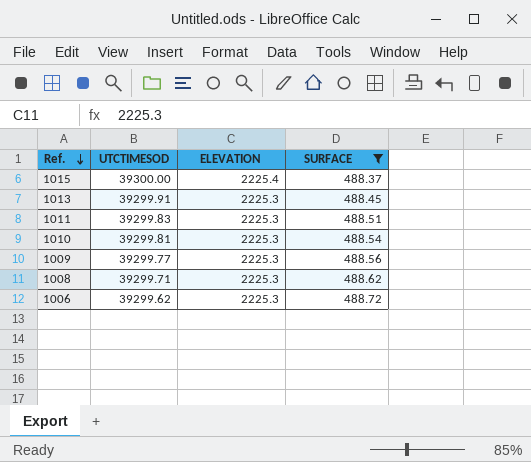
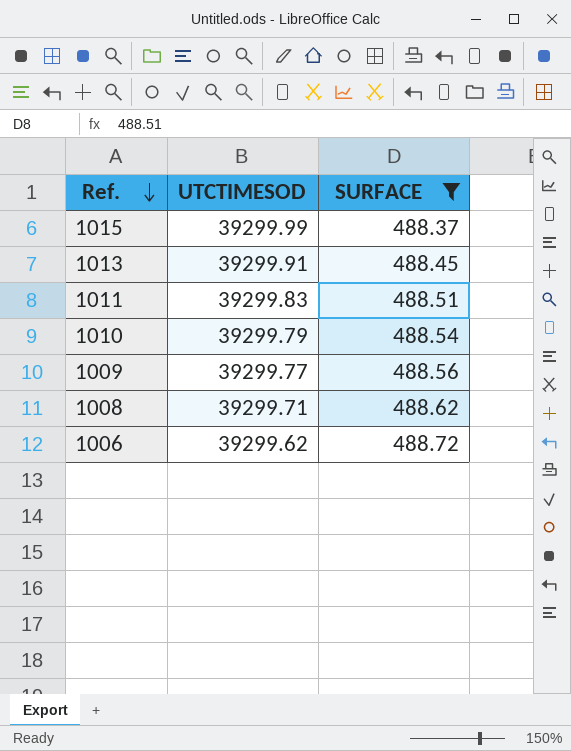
column ELEVATION | position: 3 -> none
1015 | UTCTIMESOD: 39300.00 -> 39299.99
1010 | UTCTIMESOD: 39299.81 -> 39299.79

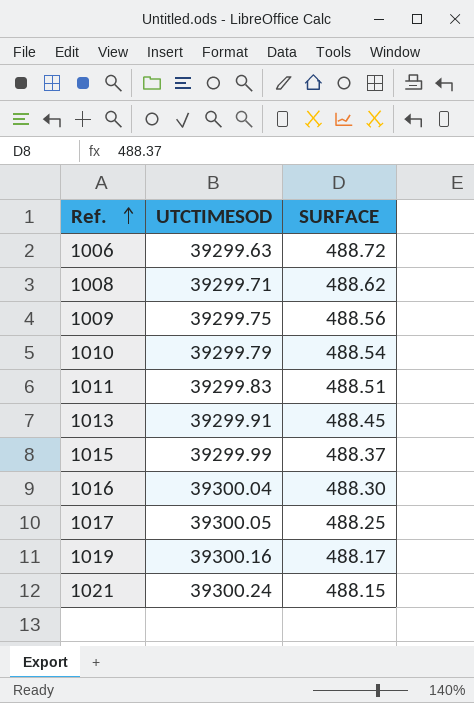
filter: SURFACE >= 488.37 -> none
row order: Ref. descending -> Ref. ascending
1006 | UTCTIMESOD: 39299.62 -> 39299.63
1009 | UTCTIMESOD: 39299.77 -> 39299.75

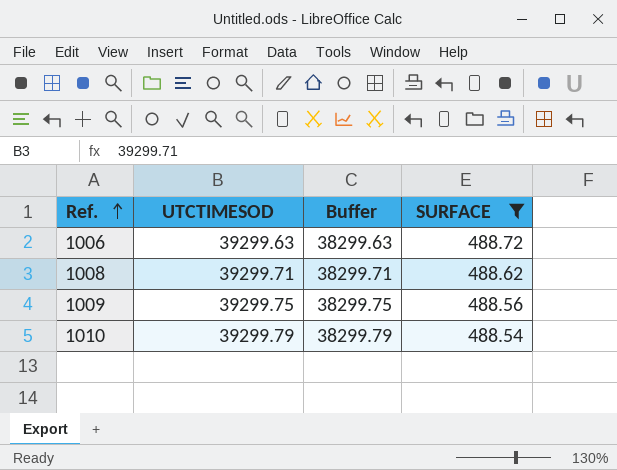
filter: none -> SURFACE >= 488.54
column Buffer | formula: none -> [UTCTIMESOD] - 1000

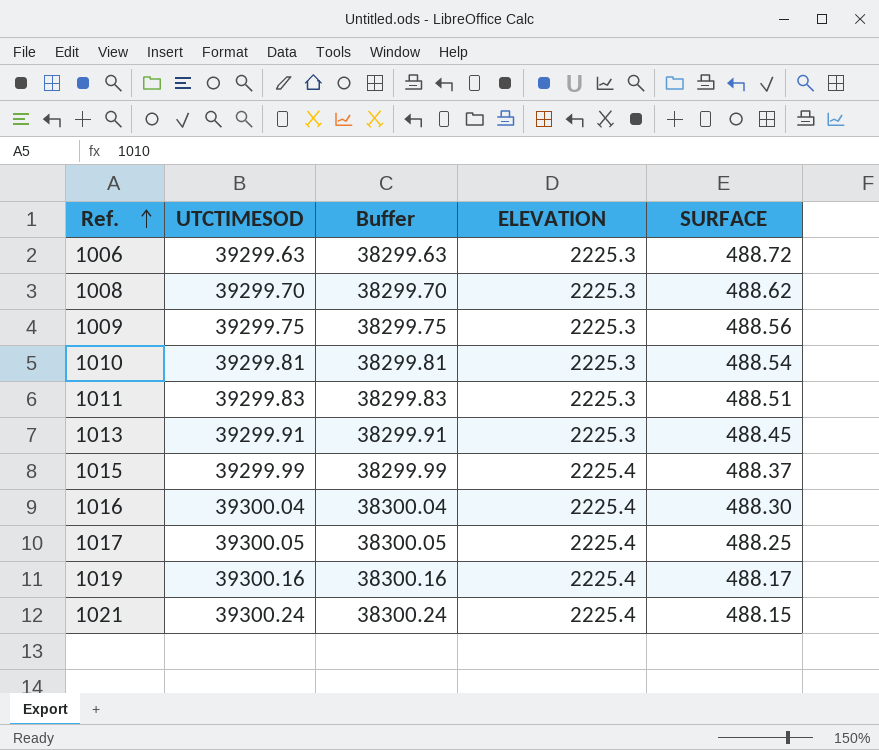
filter: SURFACE >= 488.54 -> none
column ELEVATION | position: none -> 4
1008 | UTCTIMESOD: 39299.71 -> 39299.70
1008 | Buffer: 38299.71 -> 38299.70
1010 | UTCTIMESOD: 39299.79 -> 39299.81
1010 | Buffer: 38299.79 -> 38299.81

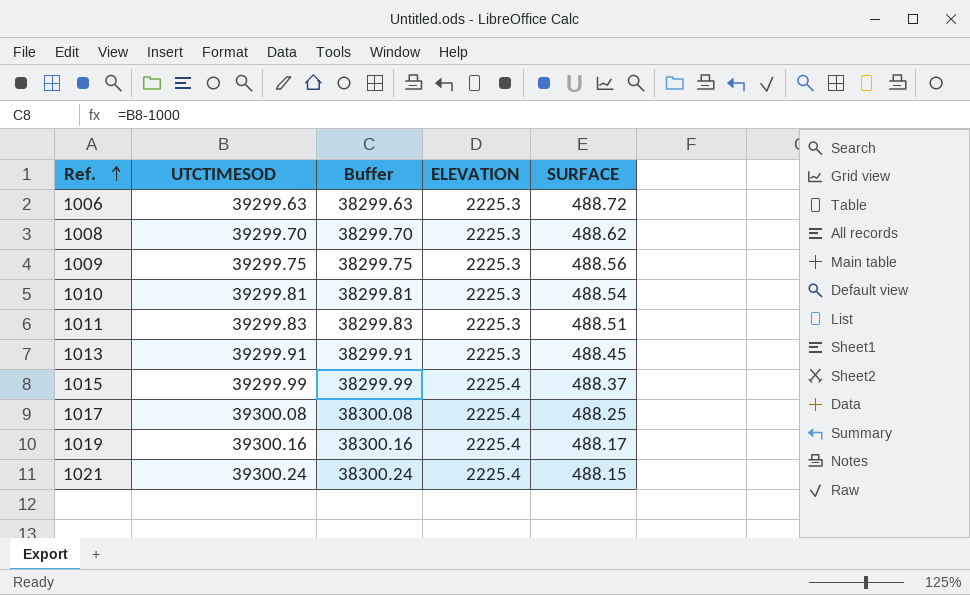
row 1016: 39300.04 | 38300.04 | 2225.4 | 488.30 -> none
1017 | UTCTIMESOD: 39300.05 -> 39300.08
1017 | Buffer: 38300.05 -> 38300.08

